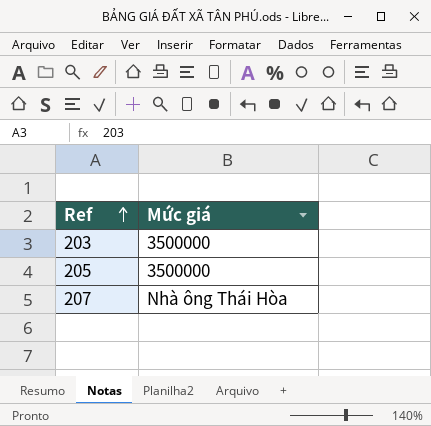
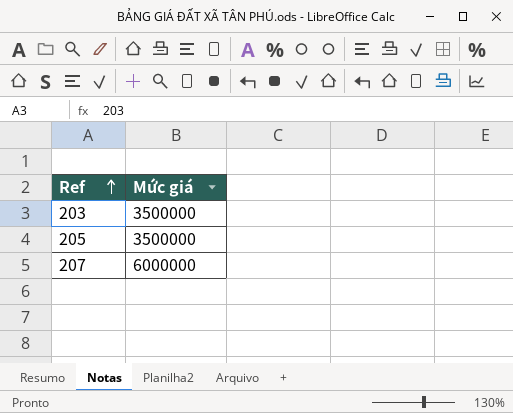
207 | Mức giá: Nhà ông Thái Hòa -> 6000000

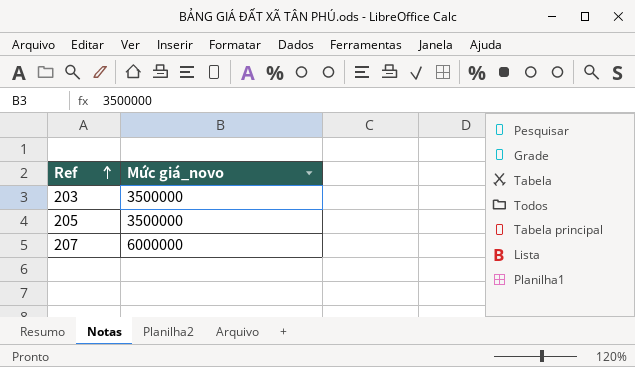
column name: Mức giá -> Mức giá_novo

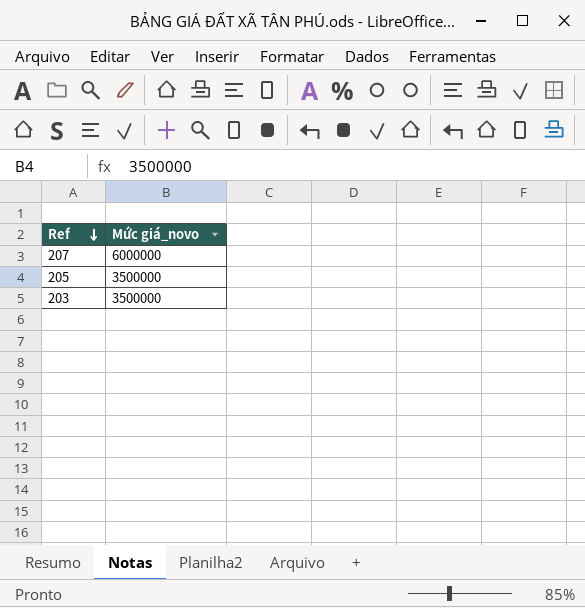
row order: Ref ascending -> Ref descending

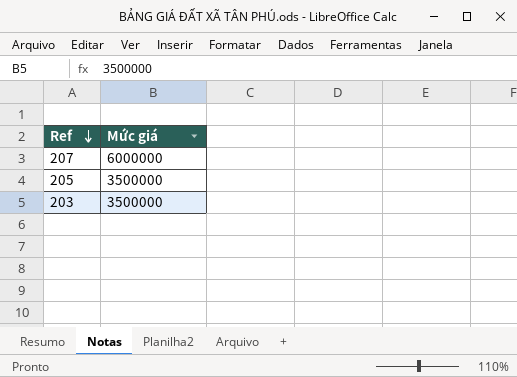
column name: Mức giá_novo -> Mức giá

